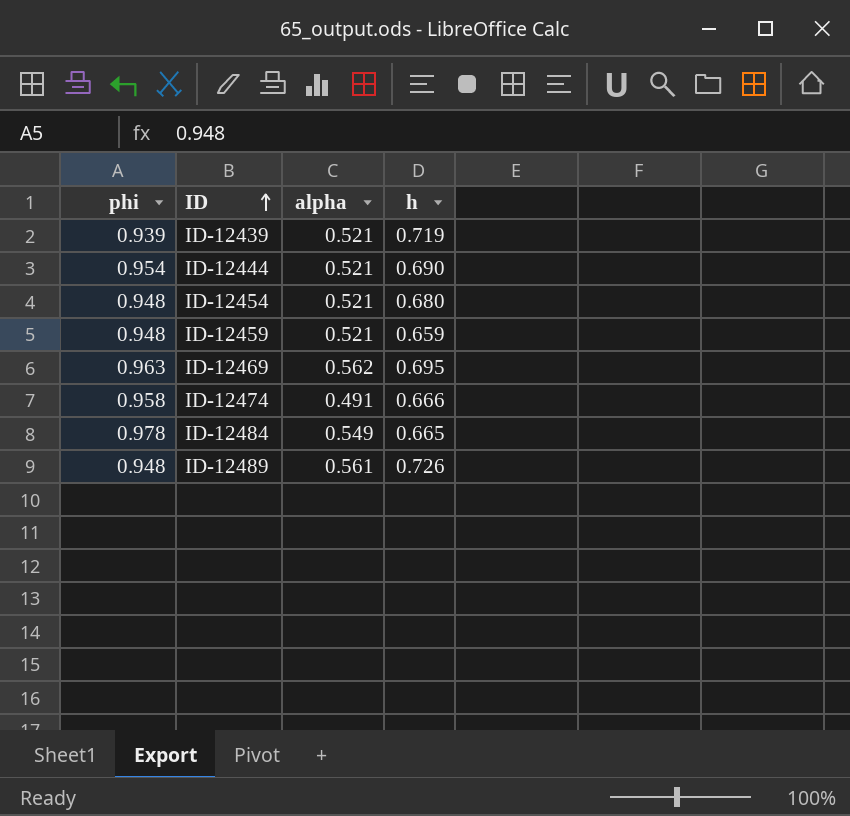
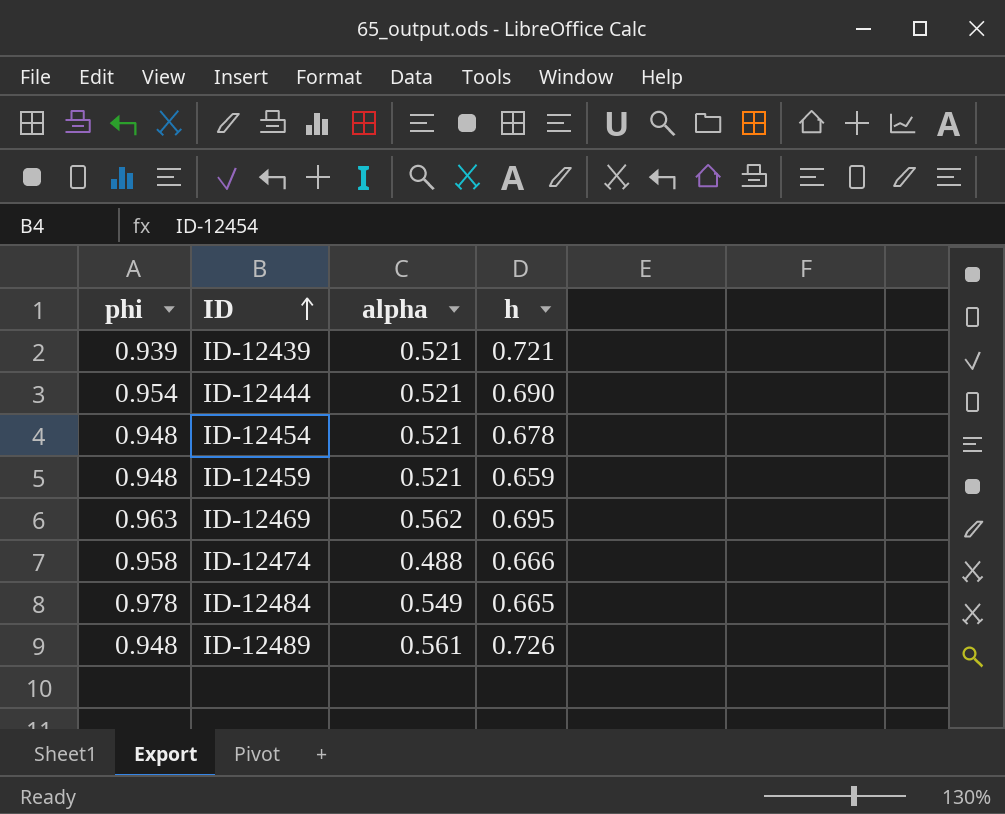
ID-12439 | h: 0.719 -> 0.721
ID-12454 | h: 0.680 -> 0.678
ID-12474 | alpha: 0.491 -> 0.488

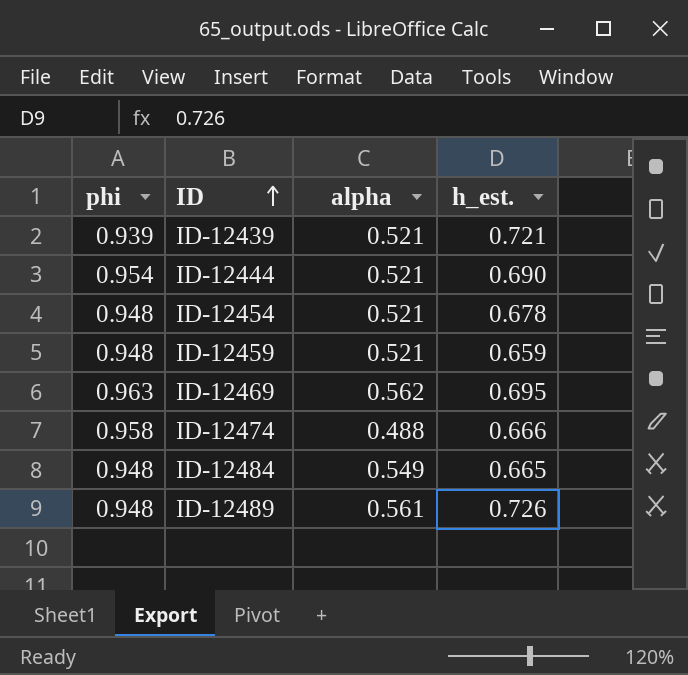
column name: h -> h_est.
ID-12484 | phi: 0.978 -> 0.948

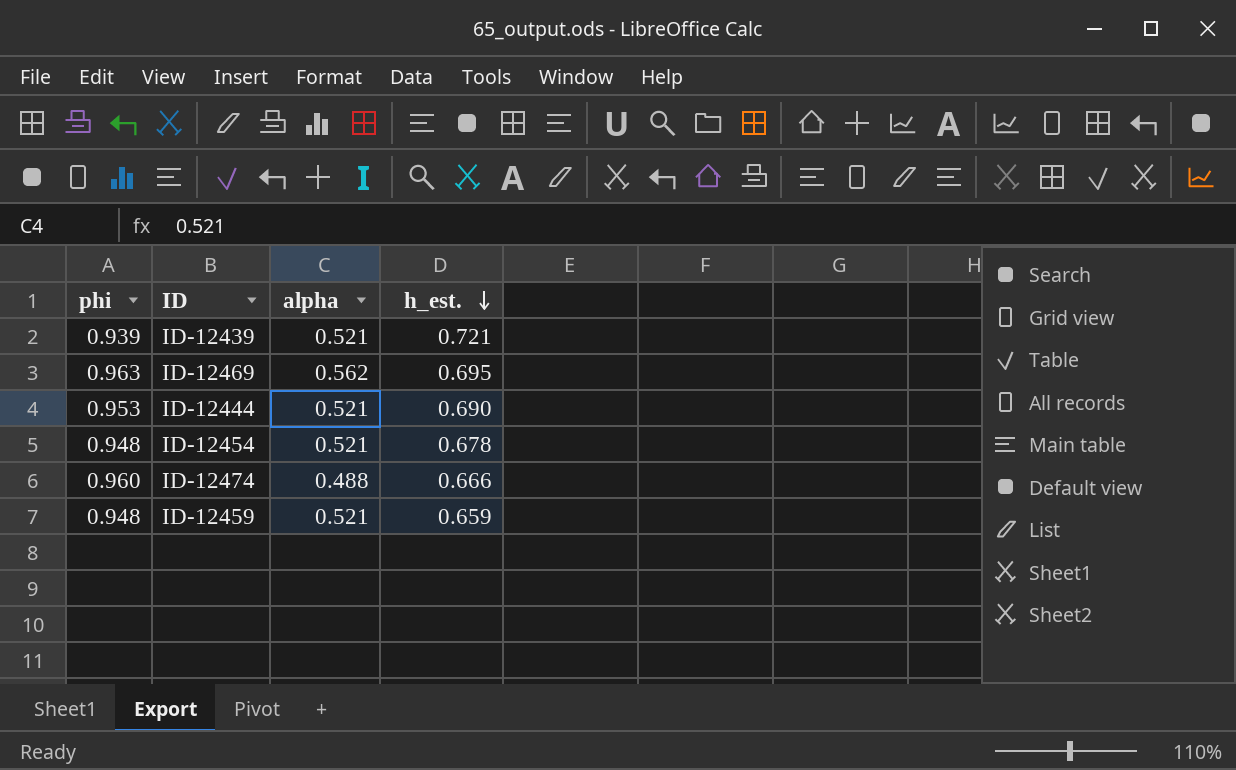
row order: ID ascending -> h_est. descending
row ID-12484: 0.948 | 0.549 | 0.665 -> none
row ID-12489: 0.948 | 0.561 | 0.726 -> none
ID-12444 | phi: 0.954 -> 0.953
ID-12474 | phi: 0.958 -> 0.960

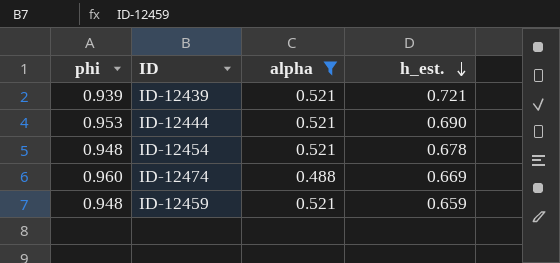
filter: none -> alpha != 0.562
ID-12474 | h_est.: 0.666 -> 0.669

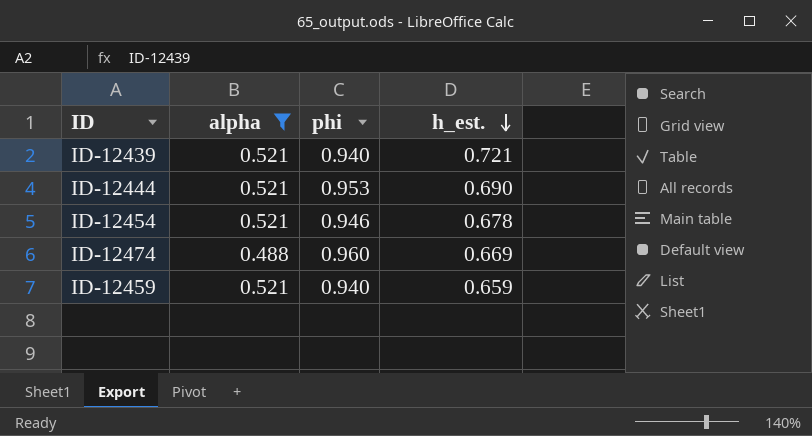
column phi | position: 1 -> 3
ID-12439 | phi: 0.939 -> 0.940
ID-12454 | phi: 0.948 -> 0.946
ID-12459 | phi: 0.948 -> 0.940

